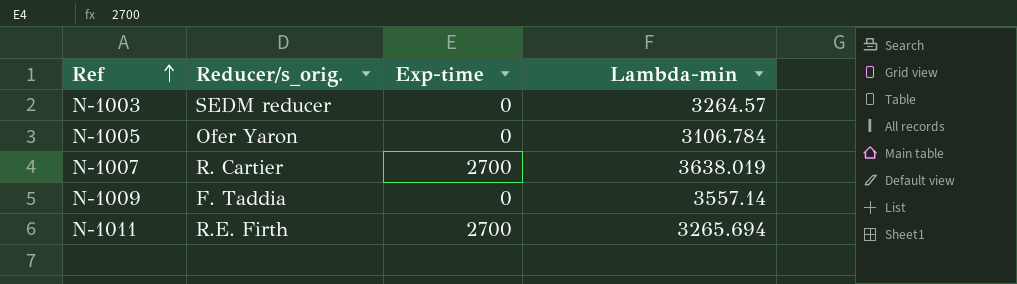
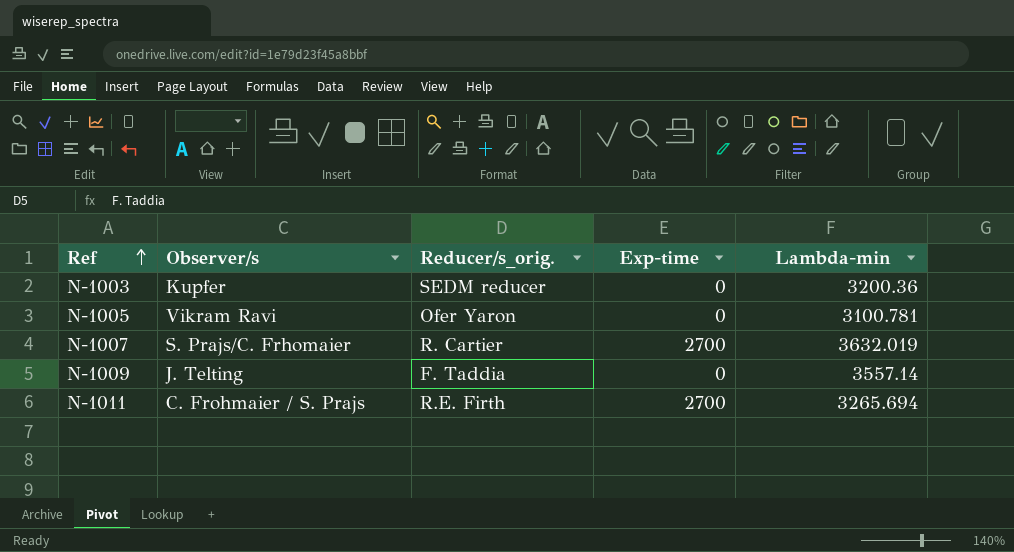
column Observer/s | position: none -> 2
N-1003 | Lambda-min: 3264.57 -> 3200.36
N-1005 | Lambda-min: 3106.784 -> 3100.781
N-1007 | Lambda-min: 3638.019 -> 3632.019

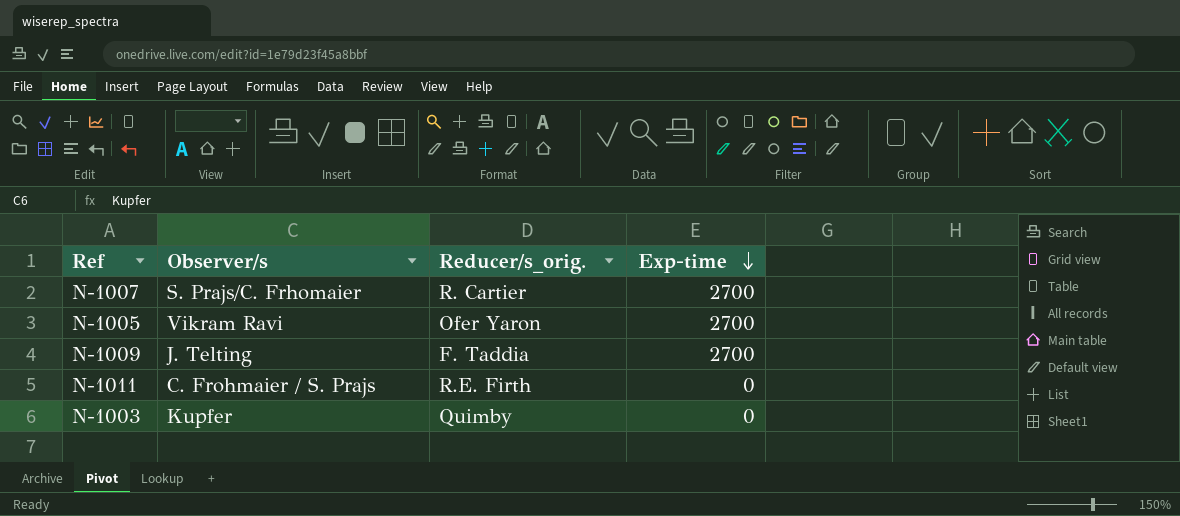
row order: Ref ascending -> Exp-time descending
column Lambda-min | position: 5 -> none
N-1005 | Exp-time: 0 -> 2700
N-1009 | Exp-time: 0 -> 2700
N-1011 | Exp-time: 2700 -> 0
N-1003 | Reducer/s_orig.: SEDM reducer -> Quimby

